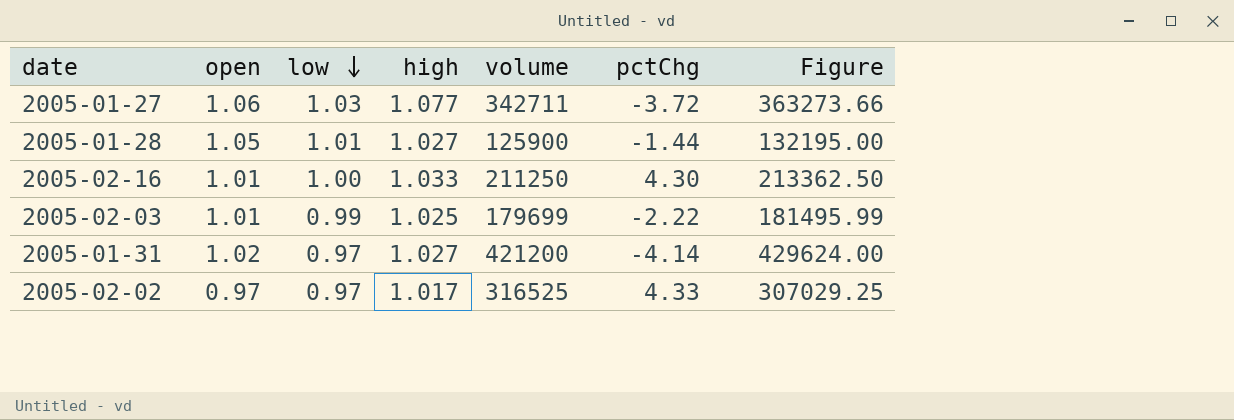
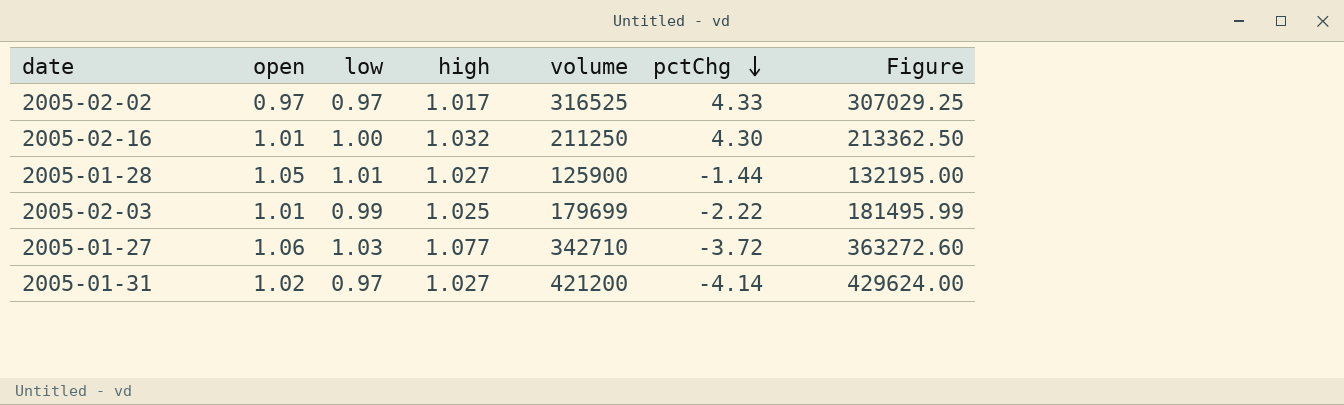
row order: low descending -> pctChg descending
2005-02-16 | high: 1.033 -> 1.032
2005-01-27 | volume: 342711 -> 342710
2005-01-27 | Figure: 363273.66 -> 363272.60

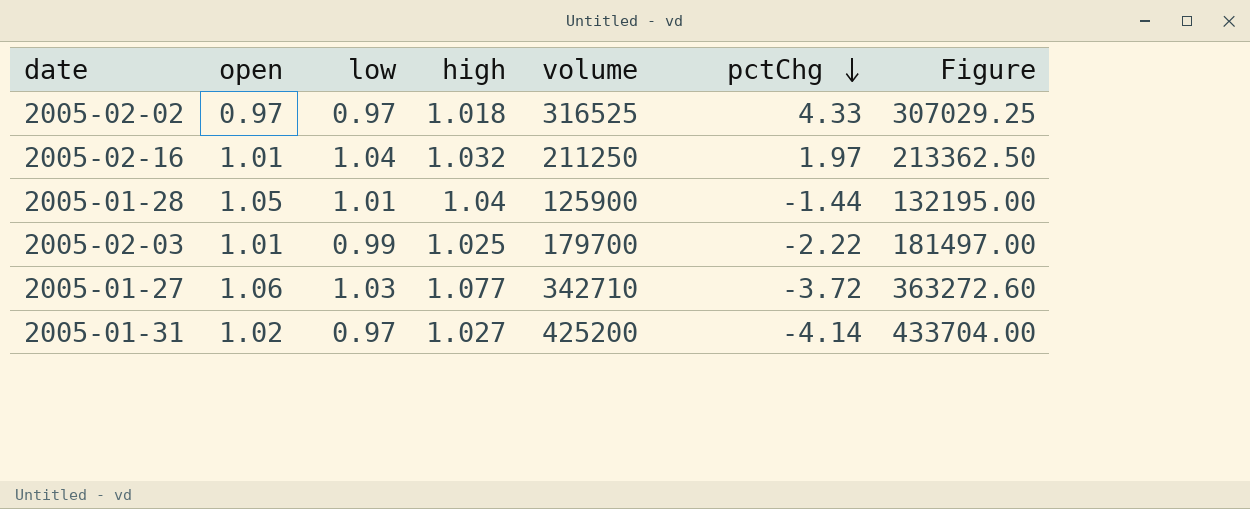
2005-02-02 | high: 1.017 -> 1.018
2005-02-16 | low: 1.00 -> 1.04
2005-02-16 | pctChg: 4.30 -> 1.97
2005-01-28 | high: 1.027 -> 1.04
2005-02-03 | volume: 179699 -> 179700
2005-02-03 | Figure: 181495.99 -> 181497.00
2005-01-31 | volume: 421200 -> 425200
2005-01-31 | Figure: 429624.00 -> 433704.00

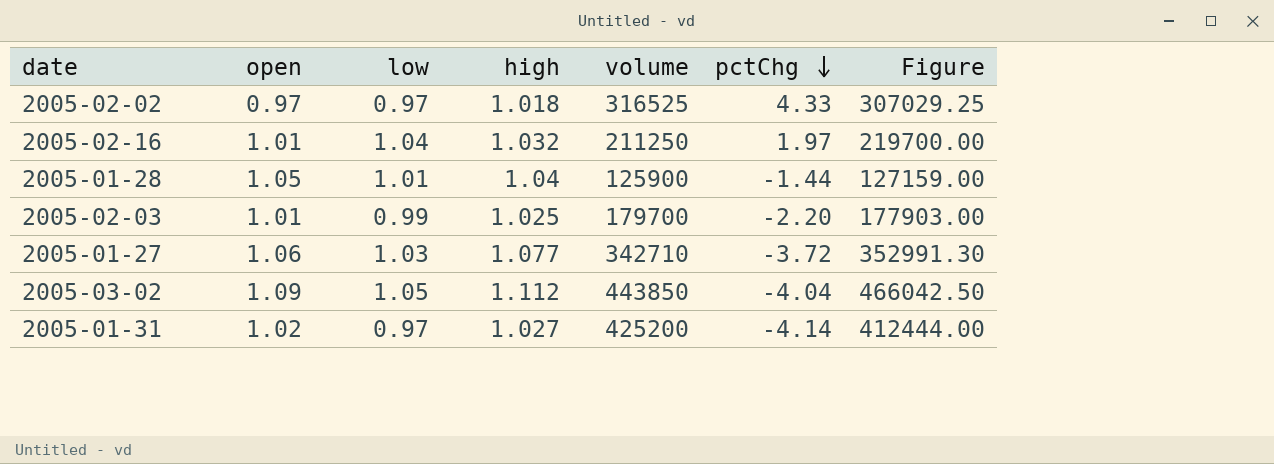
column Figure | formula: [open] * [volume] -> [low] * [volume]
2005-02-03 | pctChg: -2.22 -> -2.20
row 2005-03-02: none -> 1.09 | 1.05 | 1.112 | 443850 | -4.04 | 466042.50

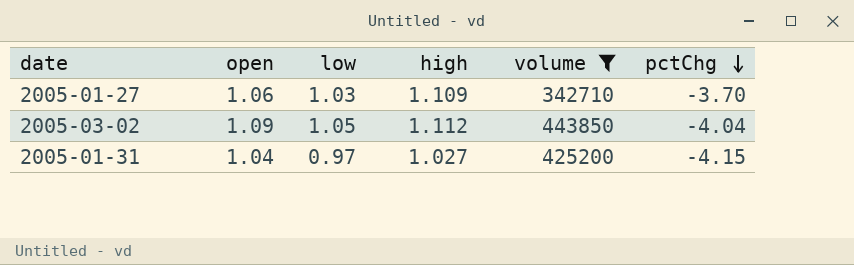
filter: none -> volume >= 342710
column Figure | formula: [low] * [volume] -> none
2005-01-27 | high: 1.077 -> 1.109
2005-01-27 | pctChg: -3.72 -> -3.70
2005-01-31 | open: 1.02 -> 1.04
2005-01-31 | pctChg: -4.14 -> -4.15

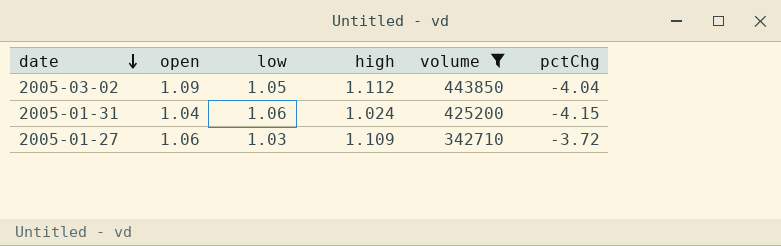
row order: pctChg descending -> date descending
2005-01-31 | low: 0.97 -> 1.06
2005-01-31 | high: 1.027 -> 1.024
2005-01-27 | pctChg: -3.70 -> -3.72

